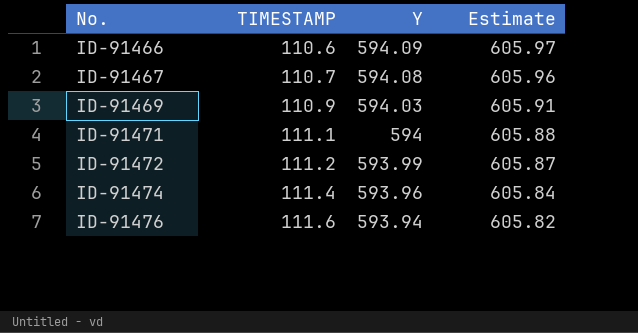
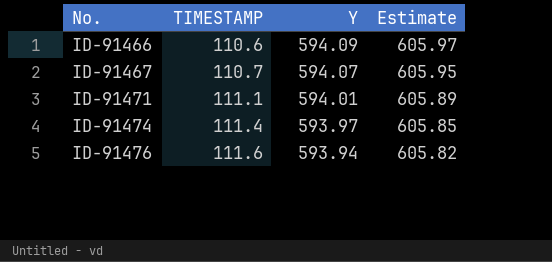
row ID-91469: 110.9 | 594.03 | 605.91 -> none
row ID-91472: 111.2 | 593.99 | 605.87 -> none
ID-91467 | Y: 594.08 -> 594.07
ID-91467 | Estimate: 605.96 -> 605.95
ID-91471 | Y: 594 -> 594.01
ID-91471 | Estimate: 605.88 -> 605.89
ID-91474 | Y: 593.96 -> 593.97
ID-91474 | Estimate: 605.84 -> 605.85

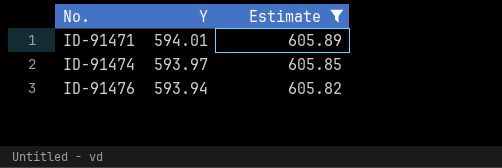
filter: none -> Estimate <= 605.89
column TIMESTAMP | position: 2 -> none

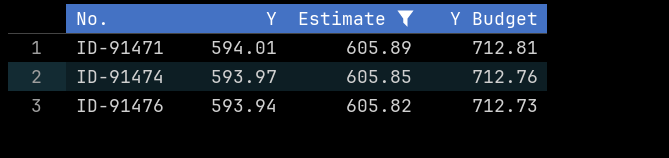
column Y Budget | formula: none -> [Y] * 1.2

